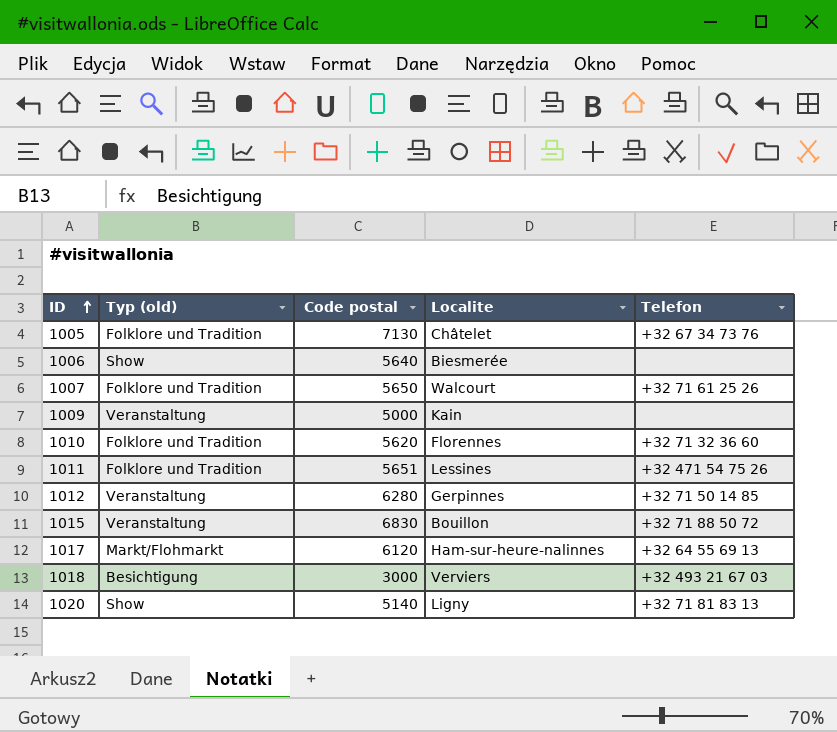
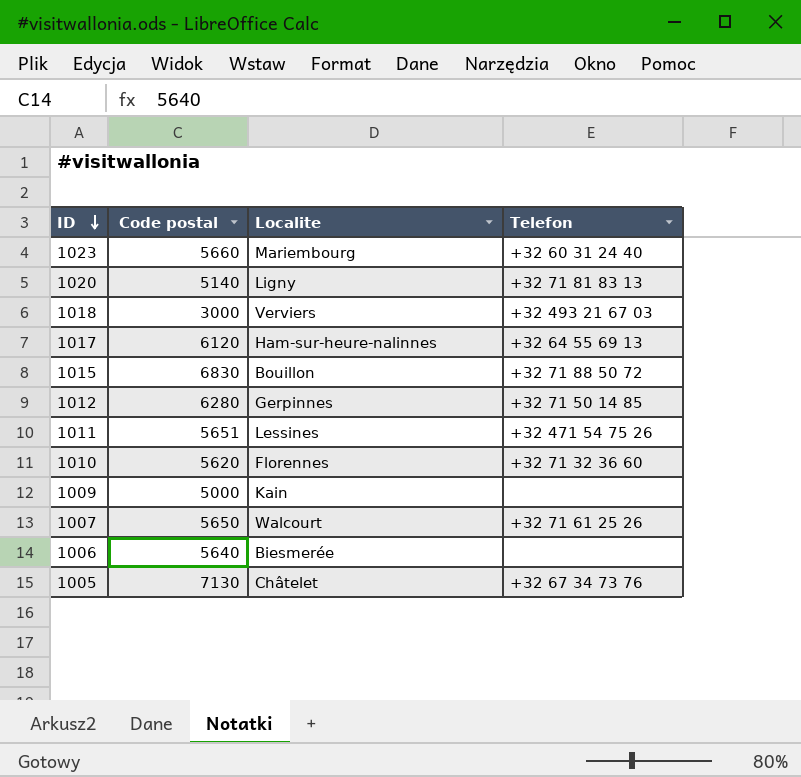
row order: ID ascending -> ID descending
column Typ (old) | position: 2 -> none
row 1023: none -> 5660 | Mariembourg | +32 60 31 24 40

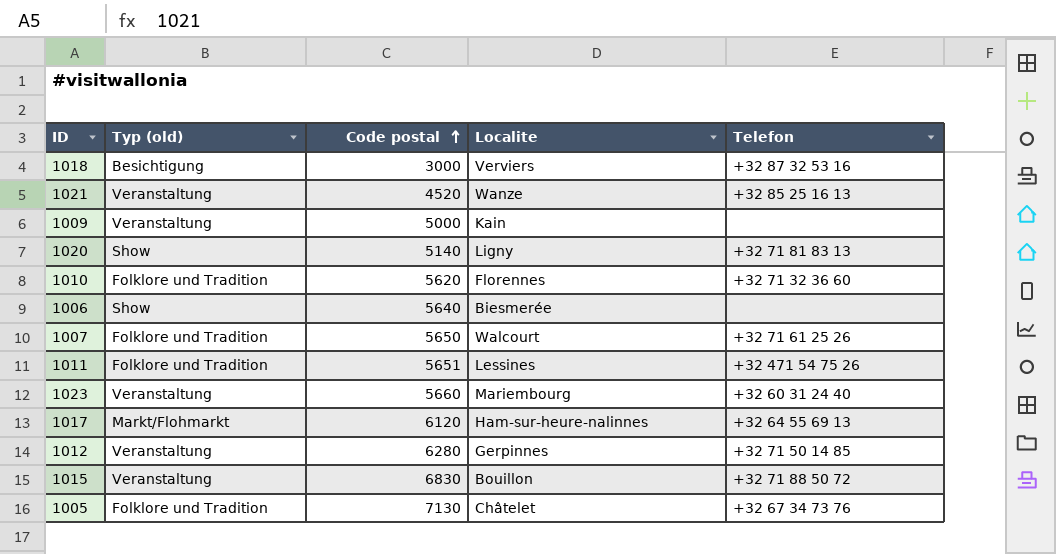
row order: ID descending -> Code postal ascending
column Typ (old) | position: none -> 2
1018 | Telefon: +32 493 21 67 03 -> +32 87 32 53 16
row 1021: none -> Veranstaltung | 4520 | Wanze | +32 85 25 16 13

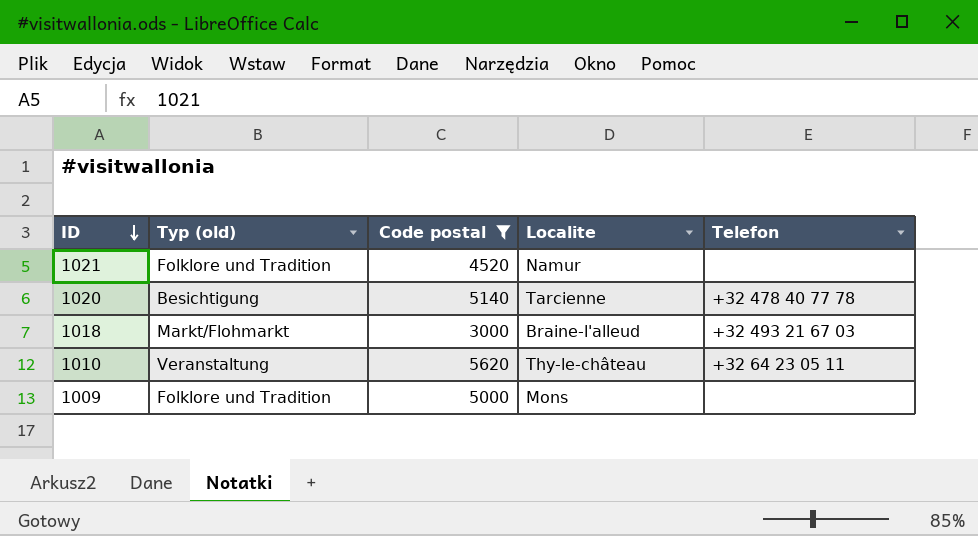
filter: none -> Code postal <= 5620
row order: Code postal ascending -> ID descending
1021 | Typ (old): Veranstaltung -> Folklore und Tradition
1021 | Localite: Wanze -> Namur
1021 | Telefon: +32 85 25 16 13 -> none
1020 | Typ (old): Show -> Besichtigung
1020 | Localite: Ligny -> Tarcienne
1020 | Telefon: +32 71 81 83 13 -> +32 478 40 77 78
1018 | Typ (old): Besichtigung -> Markt/Flohmarkt
1018 | Localite: Verviers -> Braine-l'alleud
1018 | Telefon: +32 87 32 53 16 -> +32 493 21 67 03
1010 | Typ (old): Folklore und Tradition -> Veranstaltung
1010 | Localite: Florennes -> Thy-le-château
1010 | Telefon: +32 71 32 36 60 -> +32 64 23 05 11
1009 | Typ (old): Veranstaltung -> Folklore und Tradition
1009 | Localite: Kain -> Mons

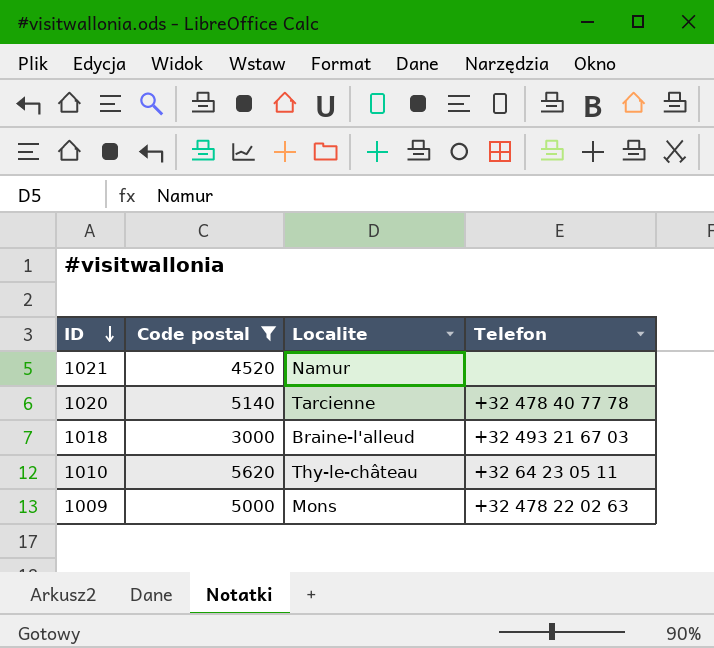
column Typ (old) | position: 2 -> none
1009 | Telefon: none -> +32 478 22 02 63

